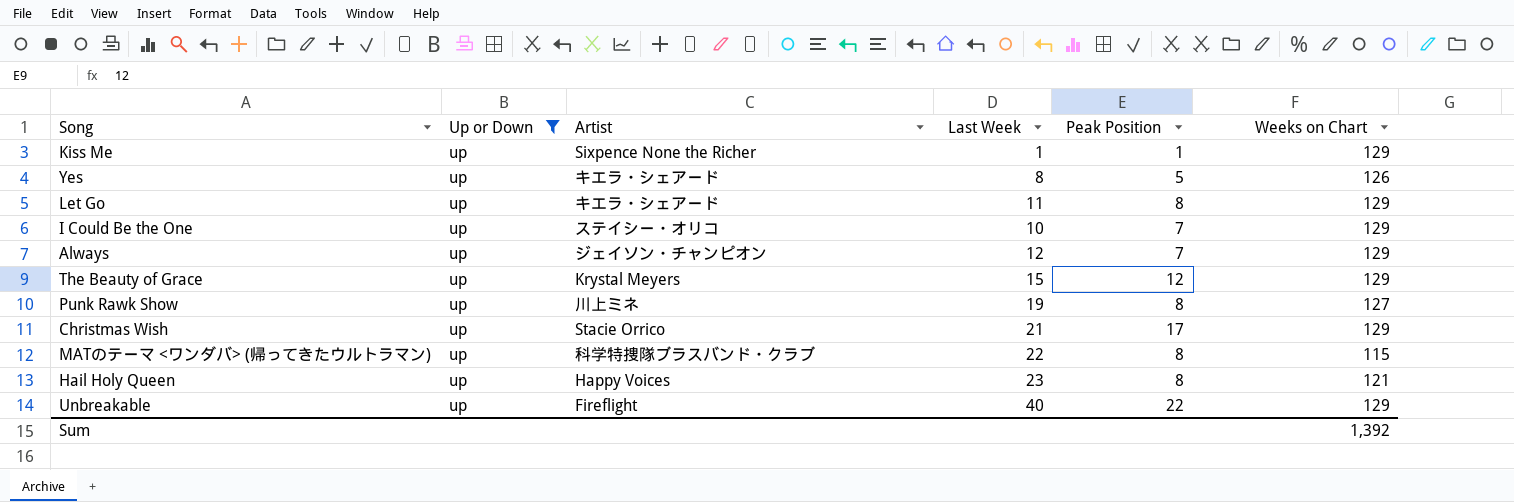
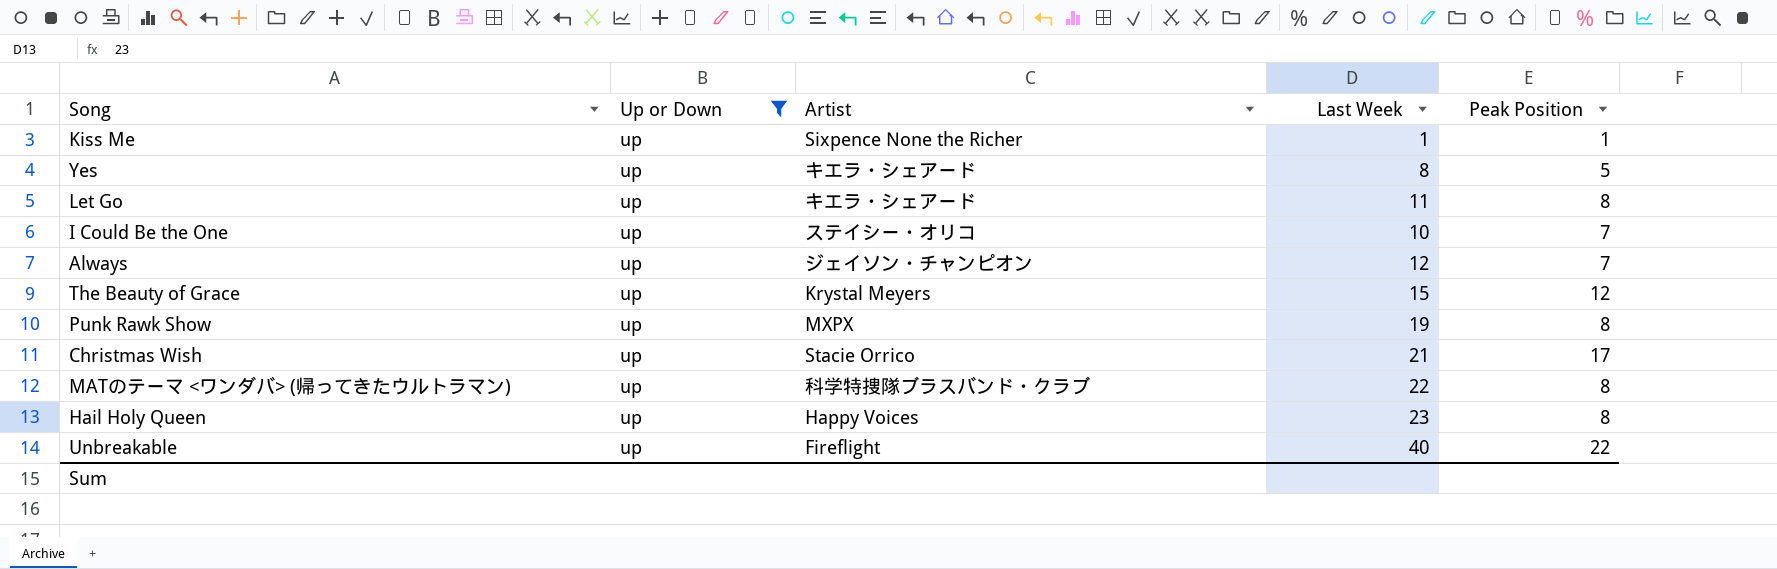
column Weeks on Chart | position: 6 -> none
Punk Rawk Show | Artist: 川上ミネ -> MXPX

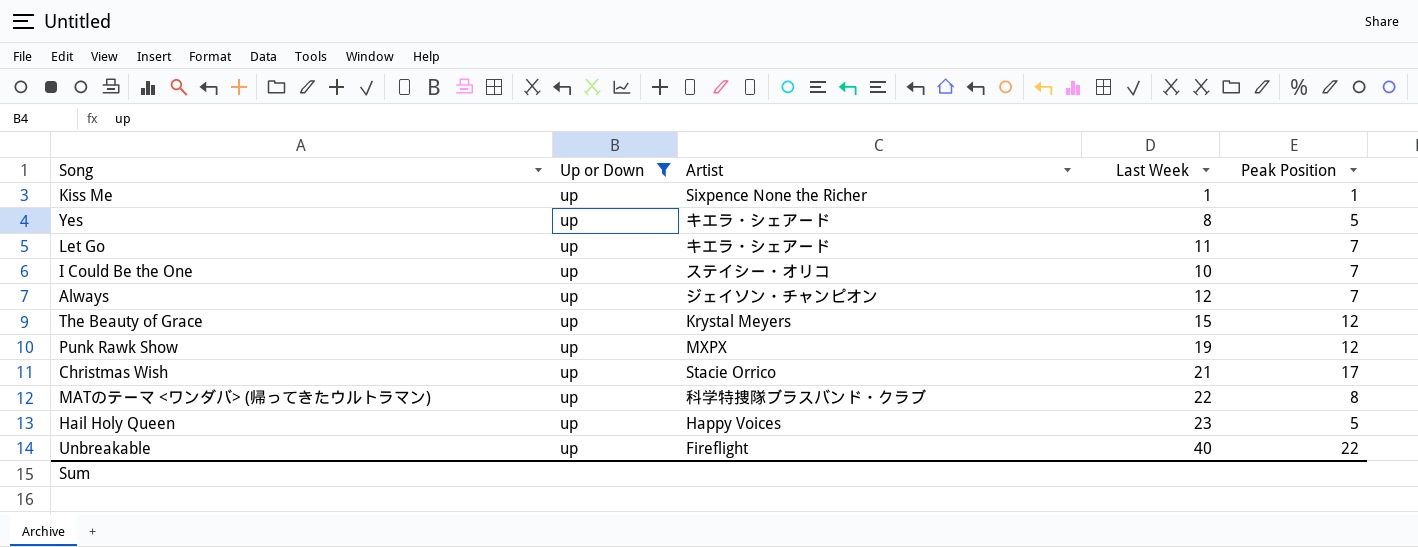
Let Go | Peak Position: 8 -> 7
Punk Rawk Show | Peak Position: 8 -> 12
Hail Holy Queen | Peak Position: 8 -> 5

